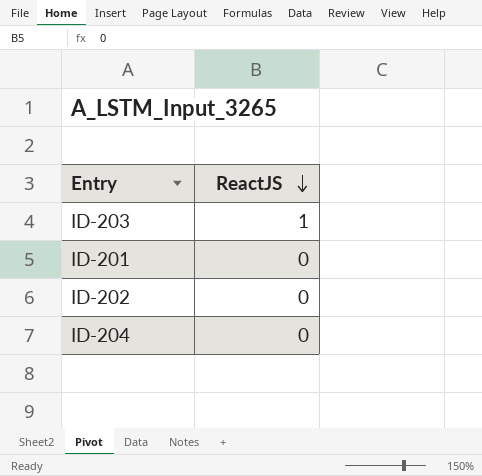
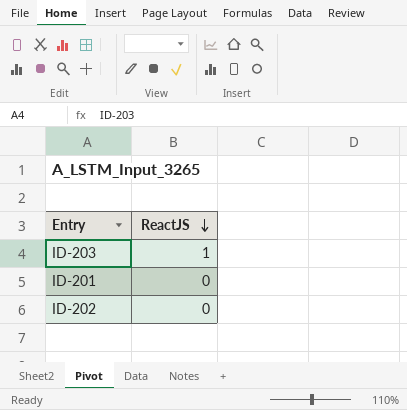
row ID-204: 0 -> none

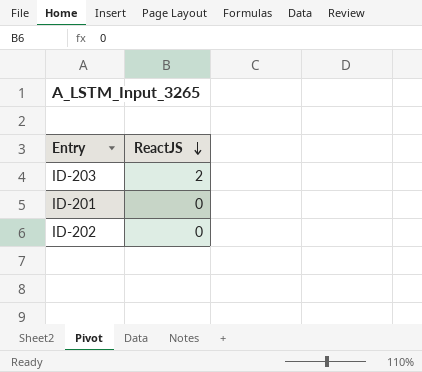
ID-203 | ReactJS: 1 -> 2

